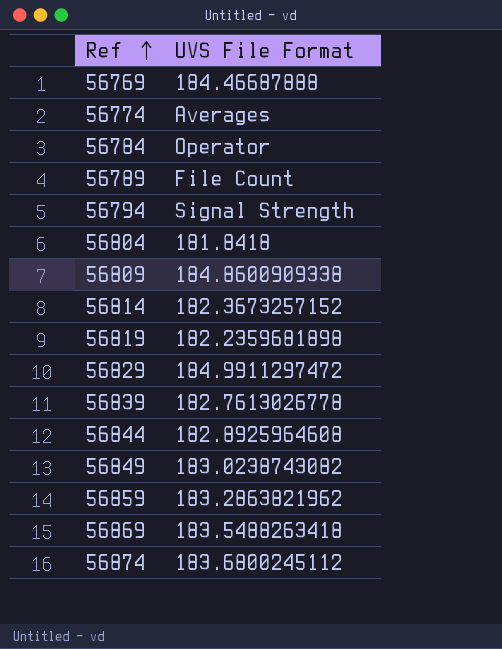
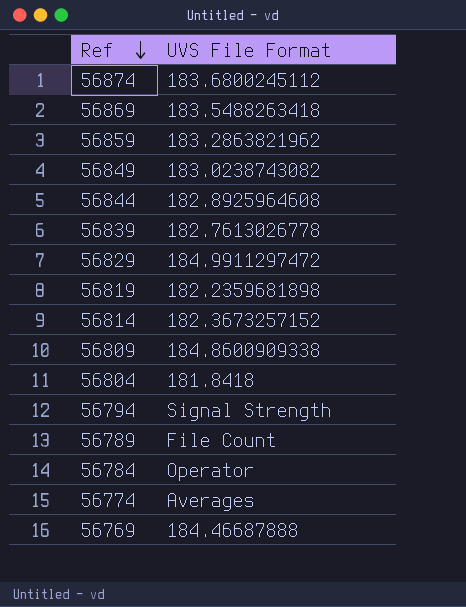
row order: Ref ascending -> Ref descending

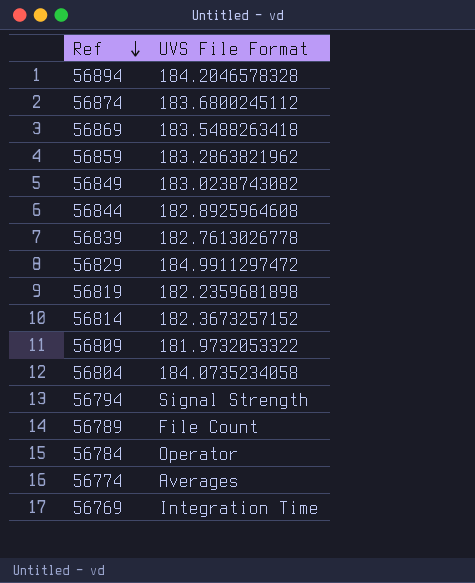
row 56894: none -> 184.2046578328
56809 | UVS File Format: 184.8600909338 -> 181.9732053322
56804 | UVS File Format: 181.8418 -> 184.0735234058
56769 | UVS File Format: 184.46687888 -> Integration Time

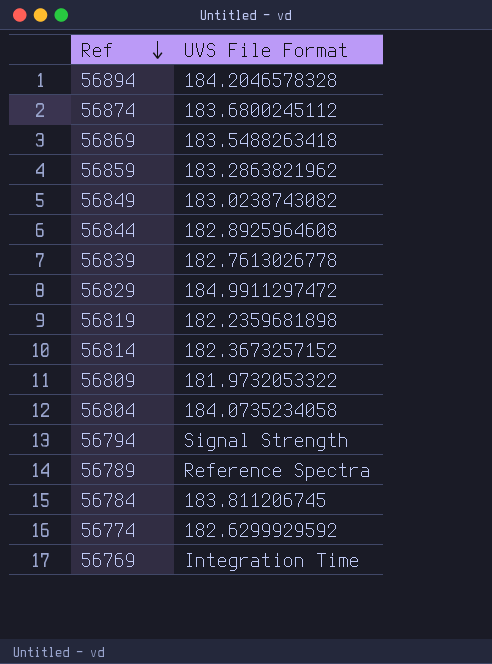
56789 | UVS File Format: File Count -> Reference Spectra
56784 | UVS File Format: Operator -> 183.811206745
56774 | UVS File Format: Averages -> 182.6299929592

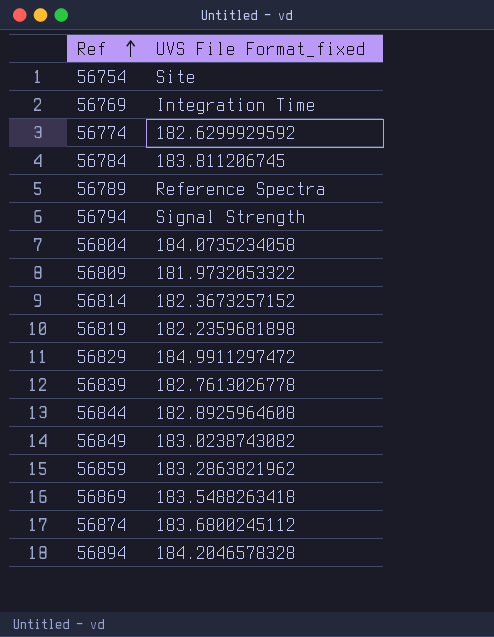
row order: Ref descending -> Ref ascending
column name: UVS File Format -> UVS File Format_fixed
row 56754: none -> Site

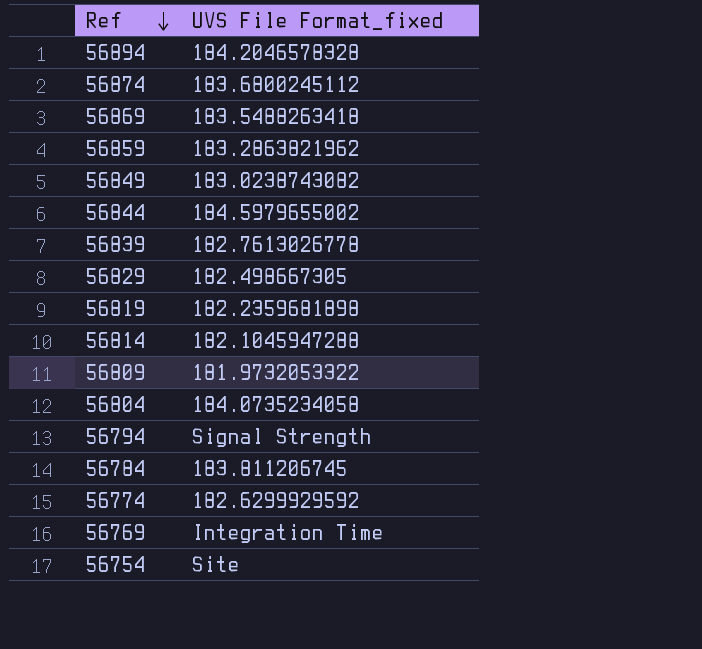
row order: Ref ascending -> Ref descending
row 56789: Reference Spectra -> none
56844 | UVS File Format_fixed: 182.8925964608 -> 184.5979655002
56829 | UVS File Format_fixed: 184.9911297472 -> 182.498667305
56814 | UVS File Format_fixed: 182.3673257152 -> 182.1045947288

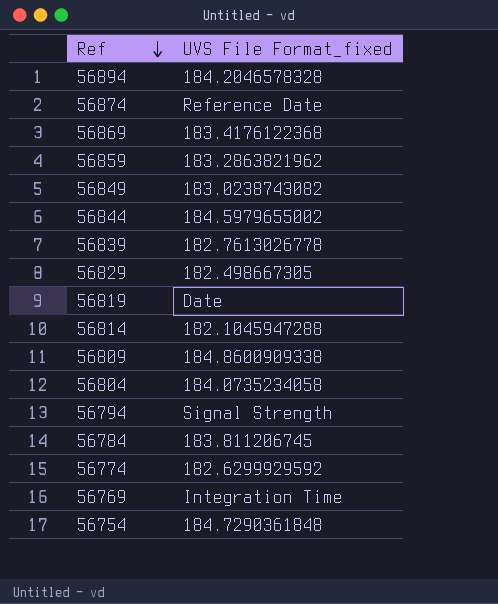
56874 | UVS File Format_fixed: 183.6800245112 -> Reference Date
56869 | UVS File Format_fixed: 183.5488263418 -> 183.4176122368
56819 | UVS File Format_fixed: 182.2359681898 -> Date
56809 | UVS File Format_fixed: 181.9732053322 -> 184.8600909338
56754 | UVS File Format_fixed: Site -> 184.7290361848

